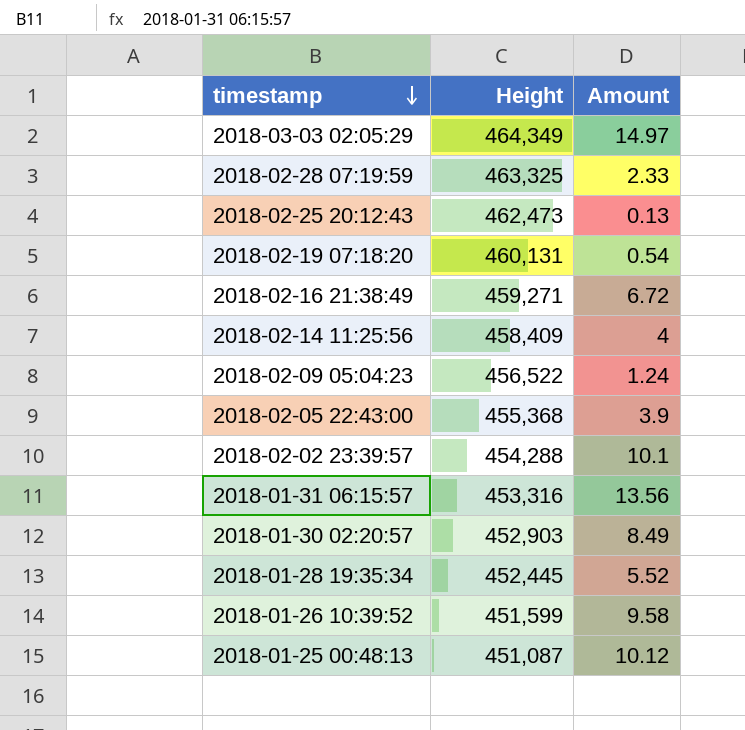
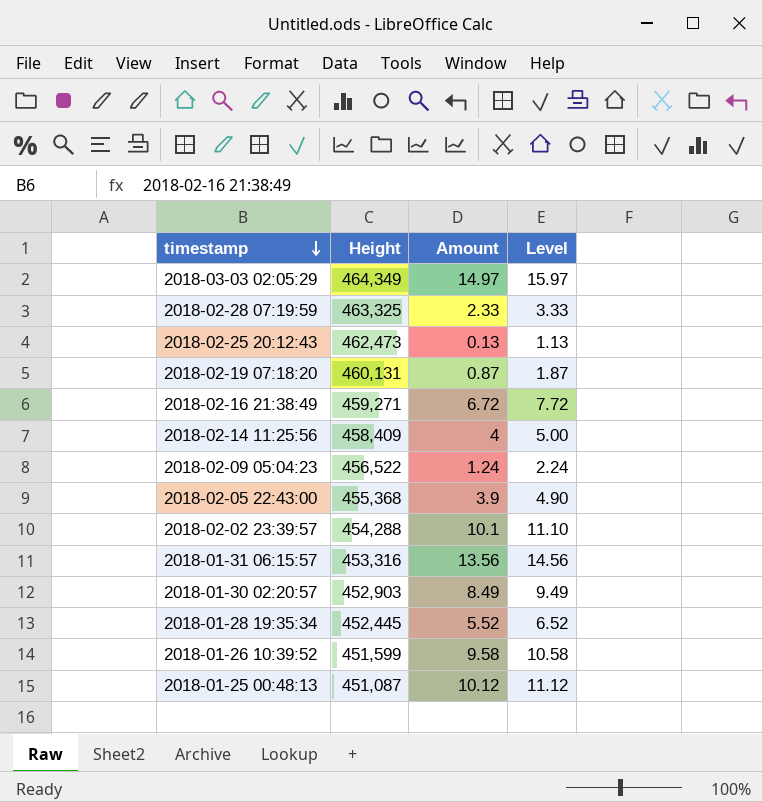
column Level | formula: none -> [Amount] + 1
2018-02-19 07:18:20 | Amount: 0.54 -> 0.87

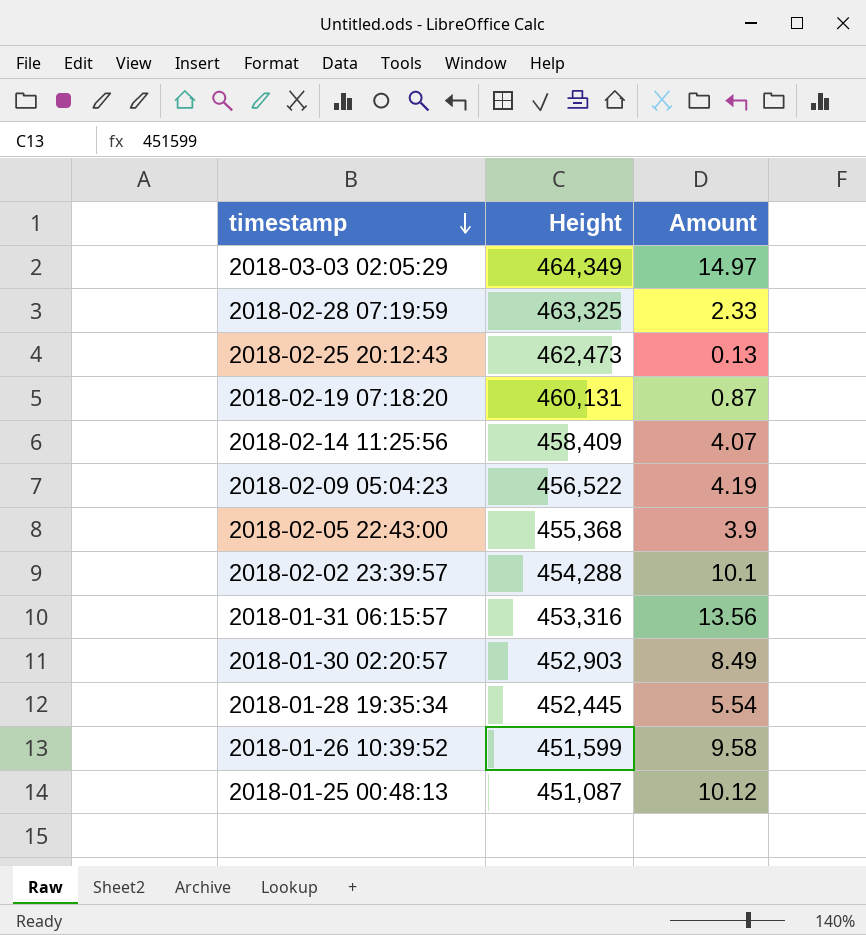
column Level | formula: [Amount] + 1 -> none
row 2018-02-16 21:38:49: 459,271 | 6.72 | 7.72 -> none
2018-02-14 11:25:56 | Amount: 4 -> 4.07
2018-02-09 05:04:23 | Amount: 1.24 -> 4.19
2018-01-28 19:35:34 | Amount: 5.52 -> 5.54

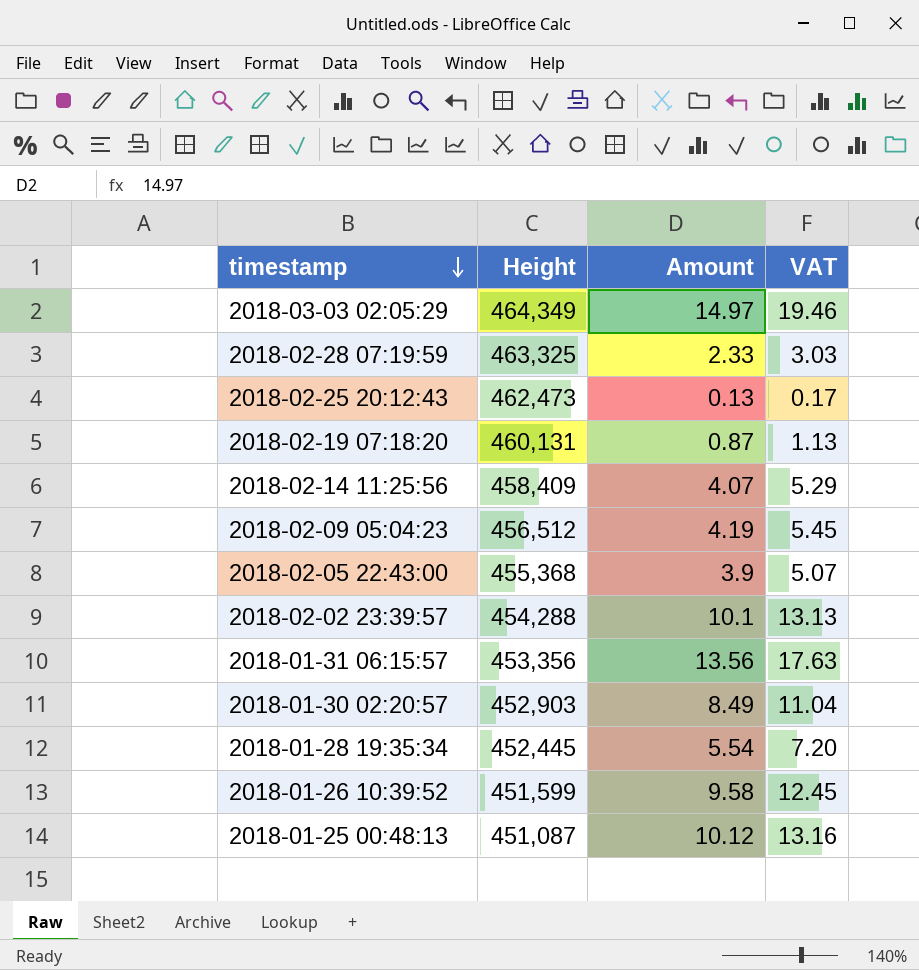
column VAT | formula: none -> [Amount] * 1.3
2018-02-09 05:04:23 | Height: 456,522 -> 456,512
2018-01-31 06:15:57 | Height: 453,316 -> 453,356

